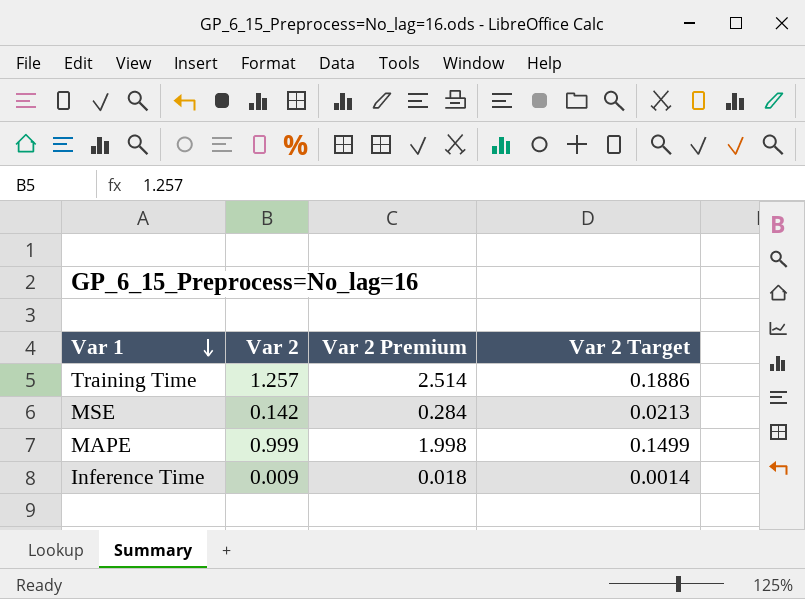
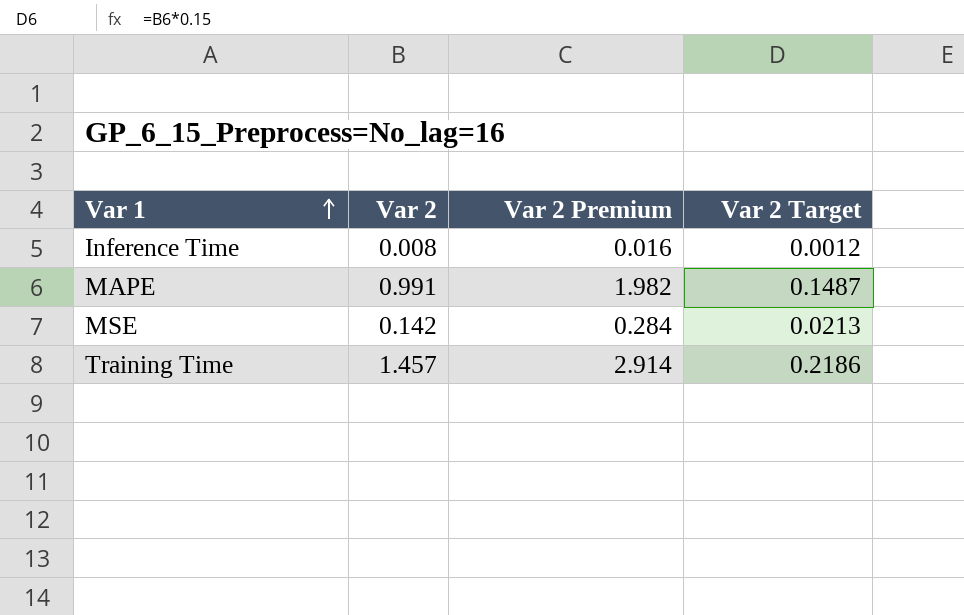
row order: Var 1 descending -> Var 1 ascending
Inference Time | Var 2: 0.009 -> 0.008
Inference Time | Var 2 Premium: 0.018 -> 0.016
Inference Time | Var 2 Target: 0.0014 -> 0.0012
MAPE | Var 2: 0.999 -> 0.991
MAPE | Var 2 Premium: 1.998 -> 1.982
MAPE | Var 2 Target: 0.1499 -> 0.1487
Training Time | Var 2: 1.257 -> 1.457
Training Time | Var 2 Premium: 2.514 -> 2.914
Training Time | Var 2 Target: 0.1886 -> 0.2186

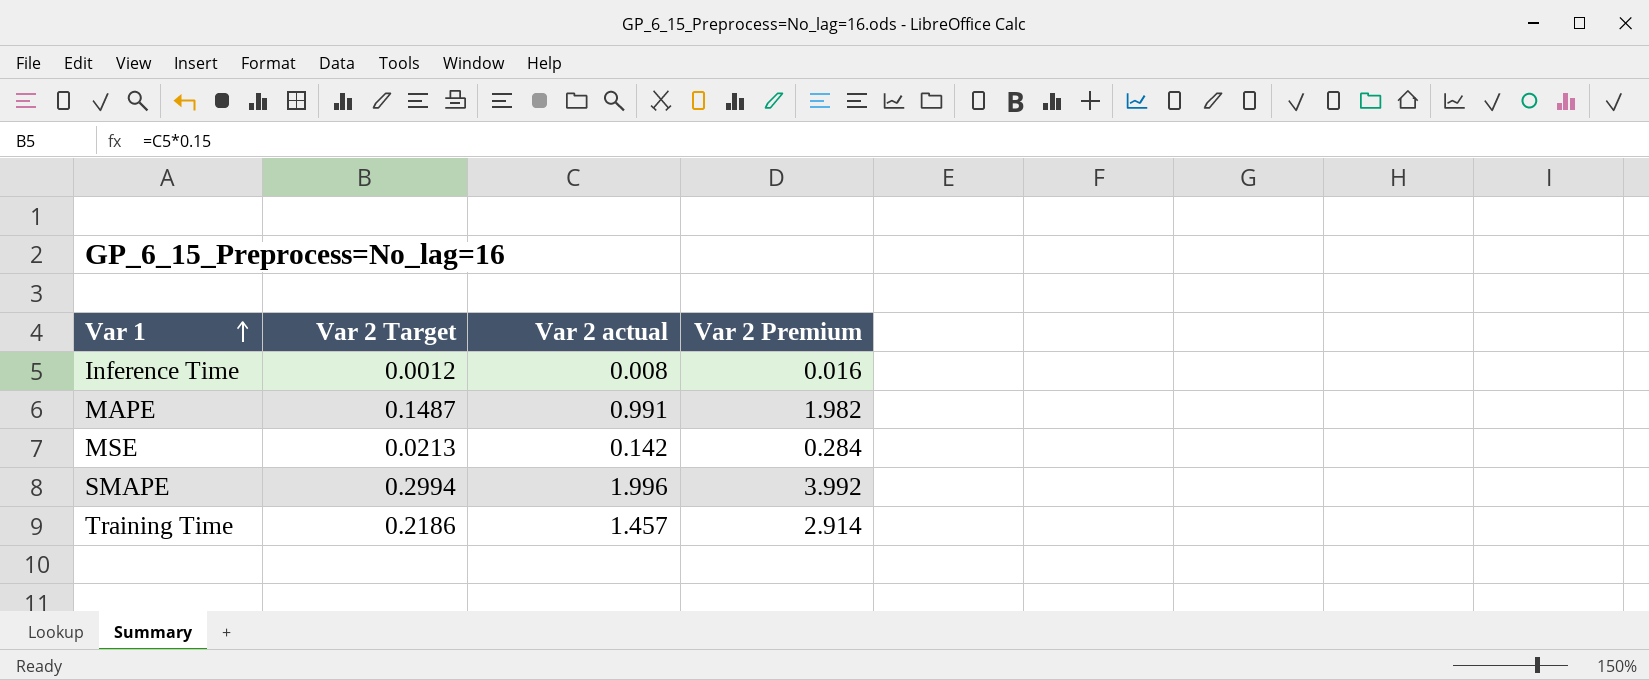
column Var 2 Target | position: 4 -> 2
column name: Var 2 -> Var 2 actual
row SMAPE: none -> 0.2994 | 1.996 | 3.992

